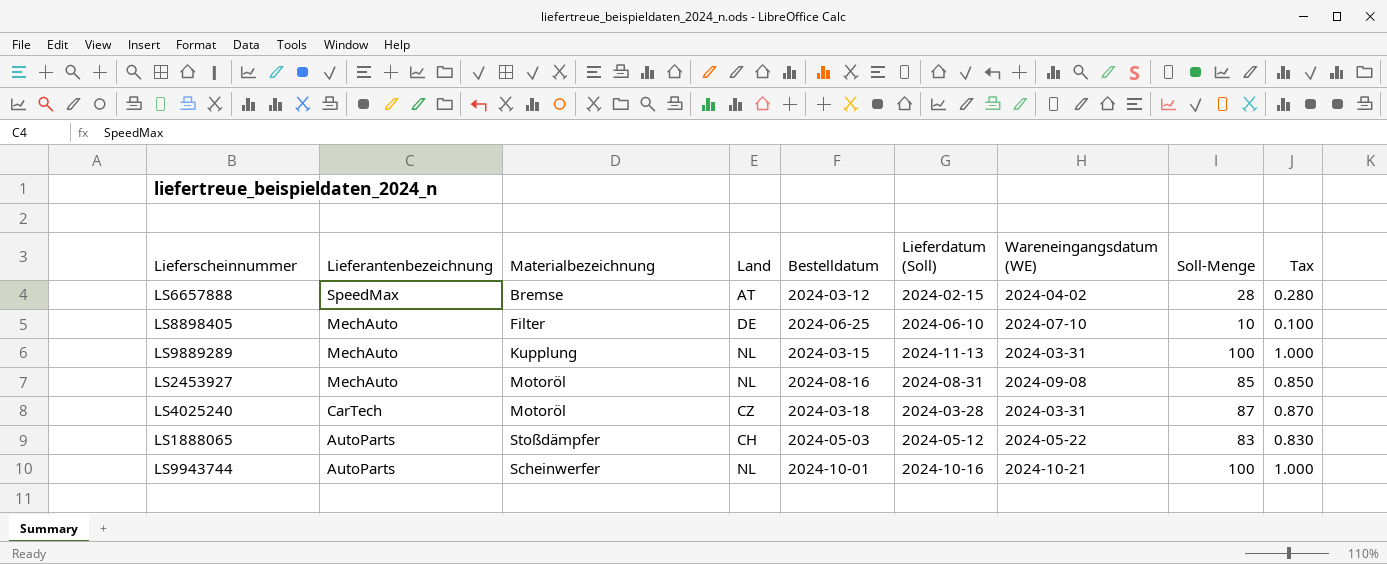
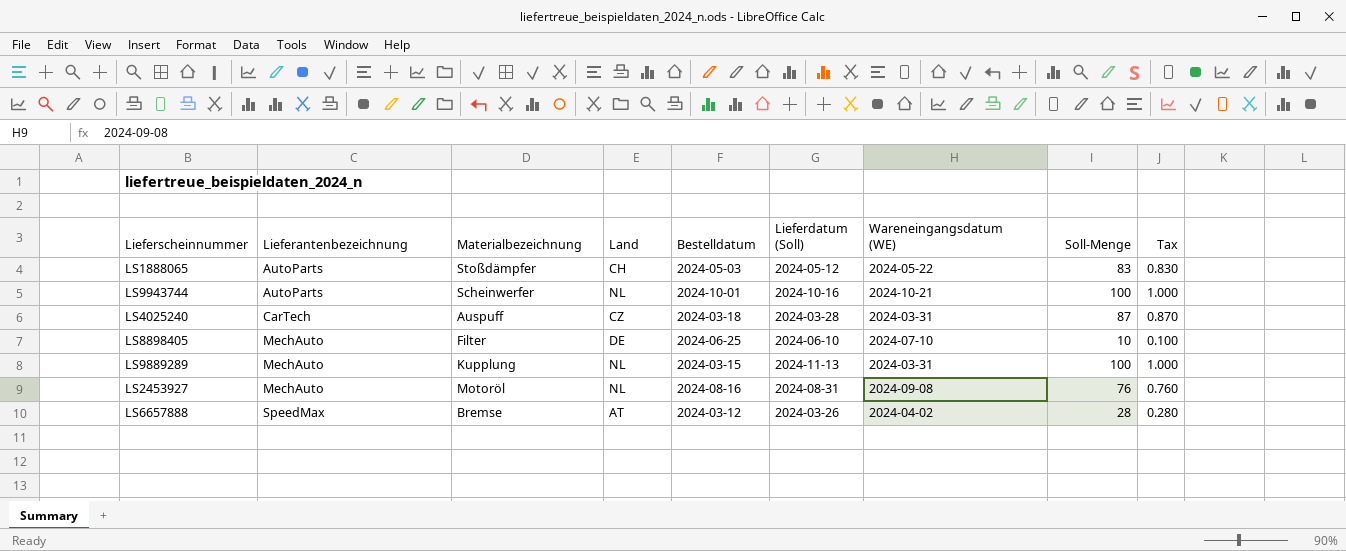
row order: Lieferantenbezeichnung descending -> Lieferantenbezeichnung ascending
LS4025240 | Materialbezeichnung: Motoröl -> Auspuff
LS2453927 | Soll-Menge: 85 -> 76
LS2453927 | Tax: 0.850 -> 0.760
LS6657888 | Lieferdatum (Soll): 2024-02-15 -> 2024-03-26

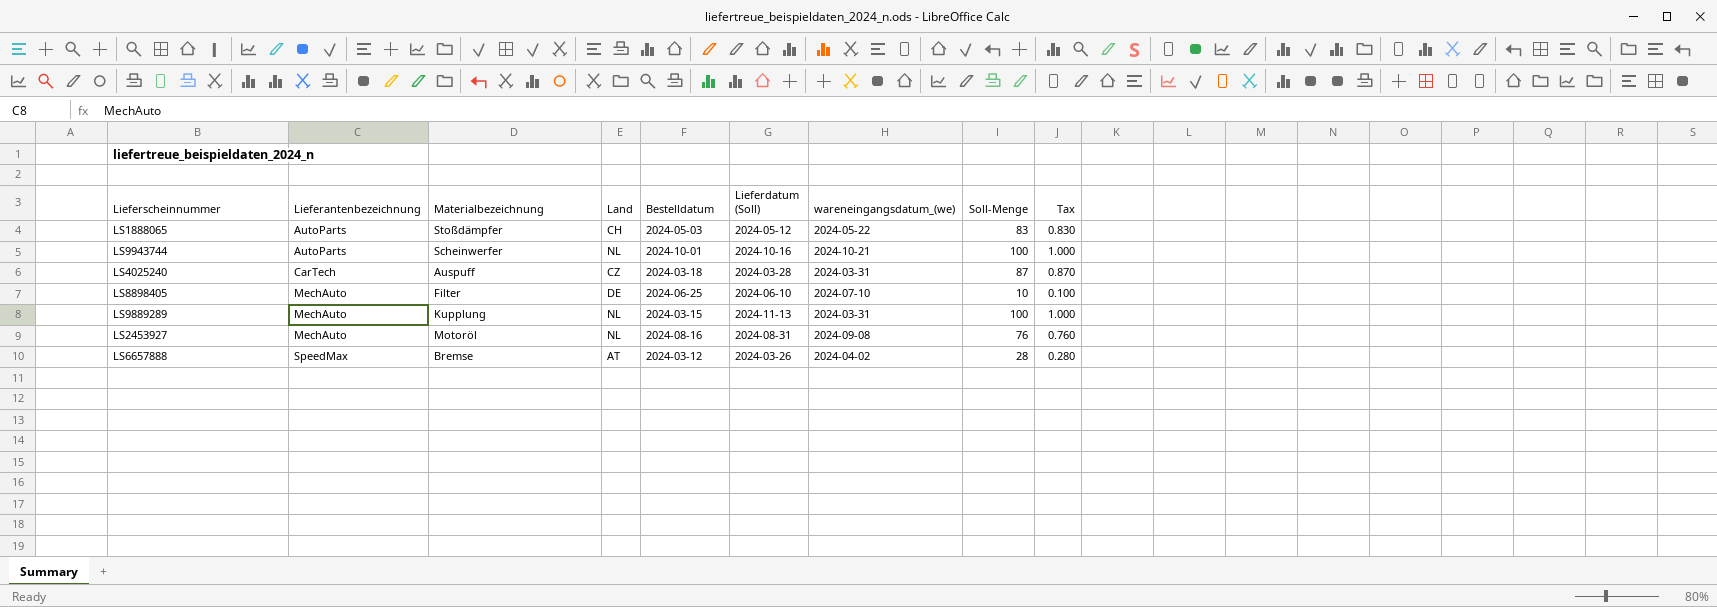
column name: Wareneingangsdatum (WE) -> wareneingangsdatum_(we)

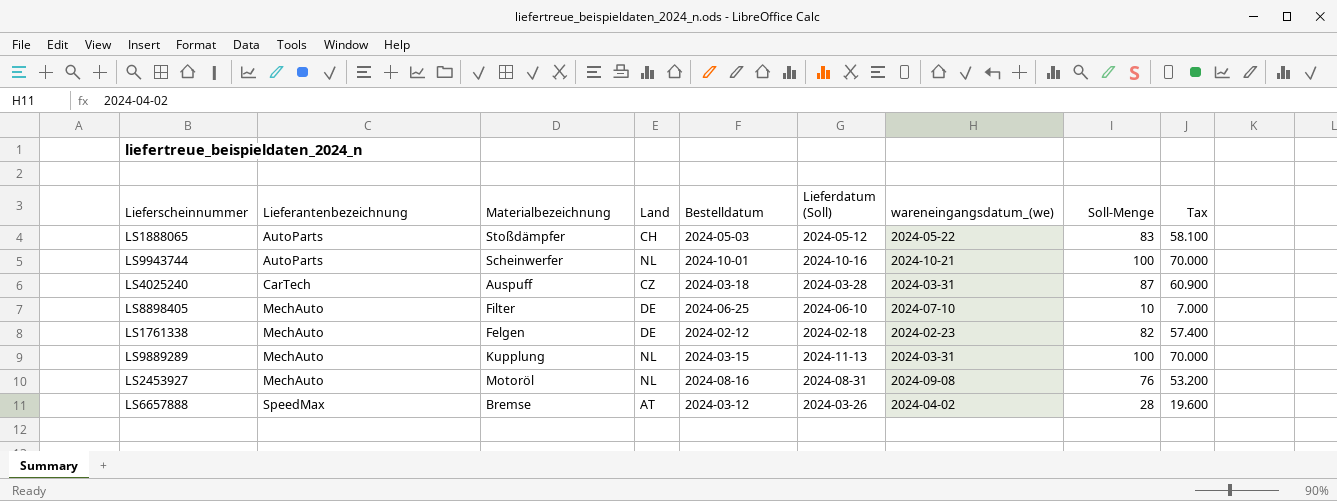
column Tax | formula: [Soll-Menge] * 0.01 -> [Soll-Menge] * 0.7
row LS1761338: none -> MechAuto | Felgen | DE | 2024-02-12 | 2024-02-18 | 2024-02-23 | 82 | 57.400

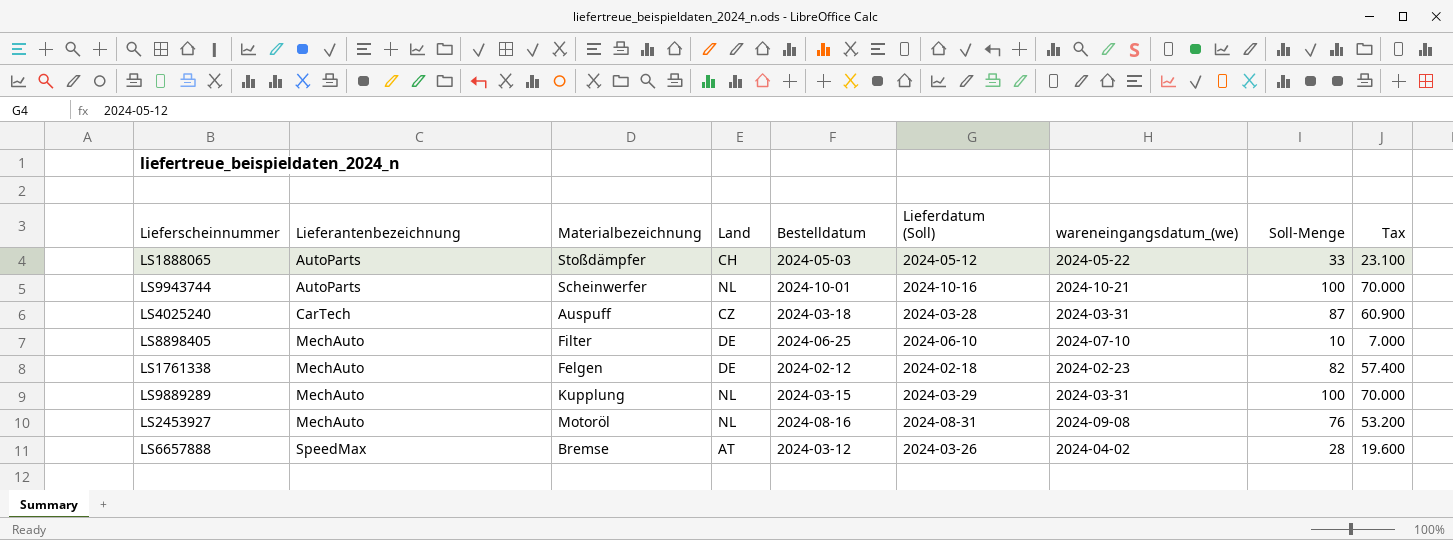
LS1888065 | Soll-Menge: 83 -> 33
LS1888065 | Tax: 58.100 -> 23.100
LS9889289 | Lieferdatum (Soll): 2024-11-13 -> 2024-03-29

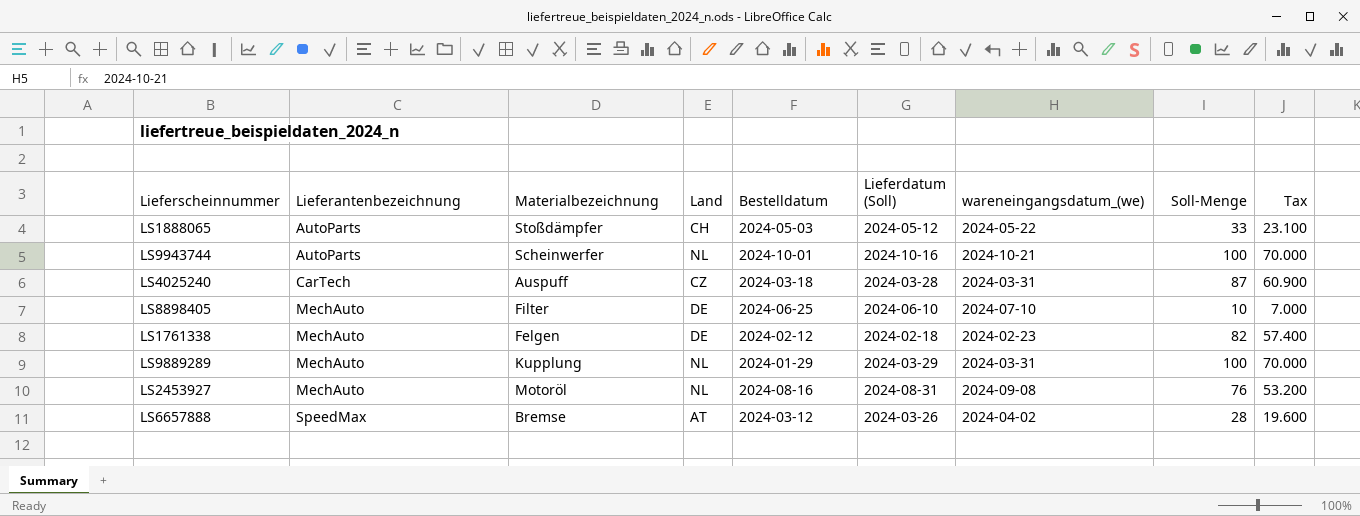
LS9889289 | Bestelldatum: 2024-03-15 -> 2024-01-29

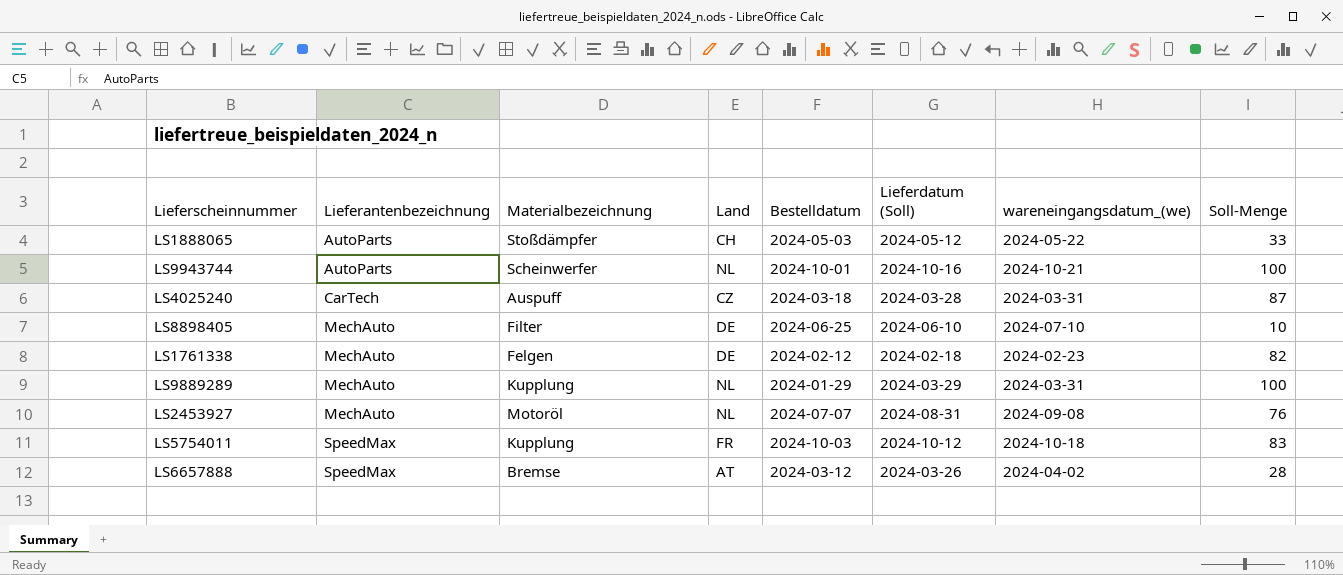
column Tax | formula: [Soll-Menge] * 0.7 -> none
LS2453927 | Bestelldatum: 2024-08-16 -> 2024-07-07
row LS5754011: none -> SpeedMax | Kupplung | FR | 2024-10-03 | 2024-10-12 | 2024-10-18 | 83

